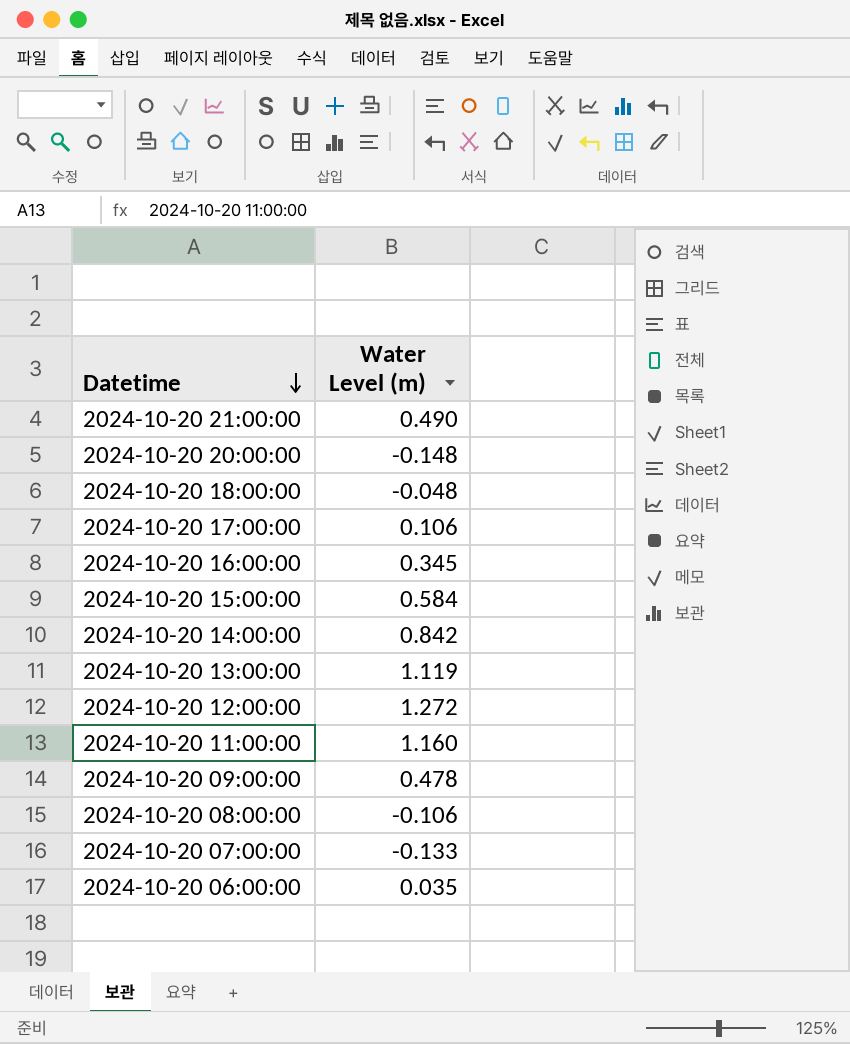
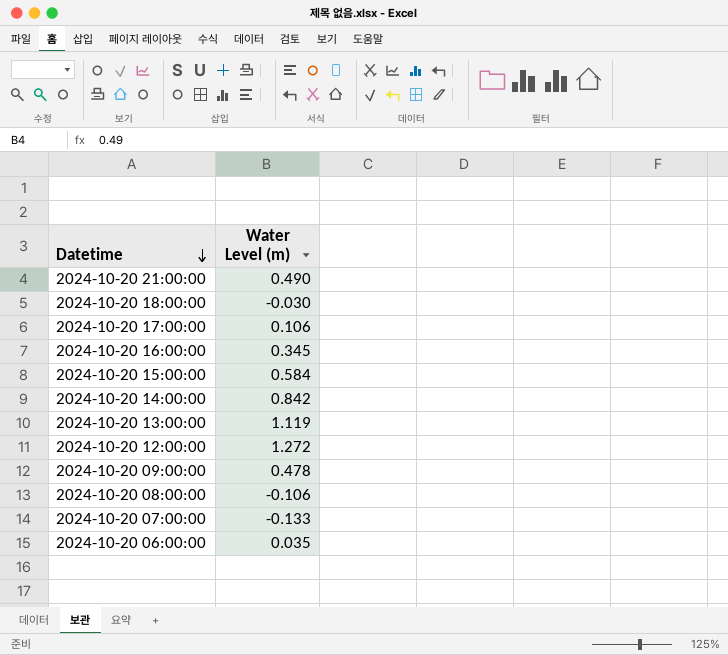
row 2024-10-20 20:00:00: -0.148 -> none
row 2024-10-20 11:00:00: 1.160 -> none
2024-10-20 18:00:00 | Water Level (m): -0.048 -> -0.030

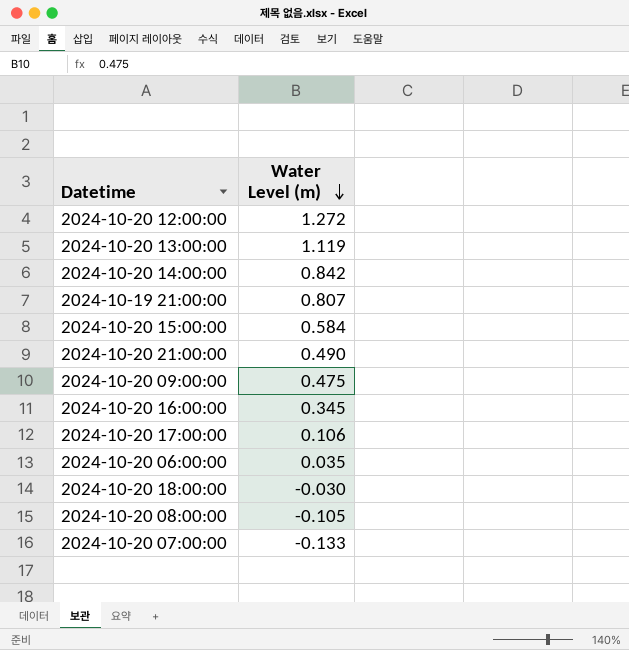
row order: Datetime descending -> Water Level (m) descending
row 2024-10-19 21:00:00: none -> 0.807
2024-10-20 09:00:00 | Water Level (m): 0.478 -> 0.475
2024-10-20 08:00:00 | Water Level (m): -0.106 -> -0.105

